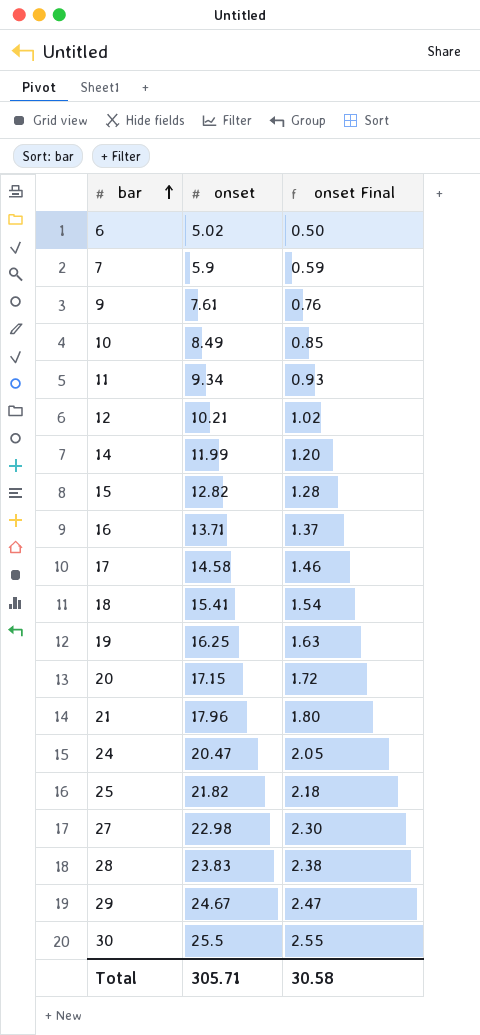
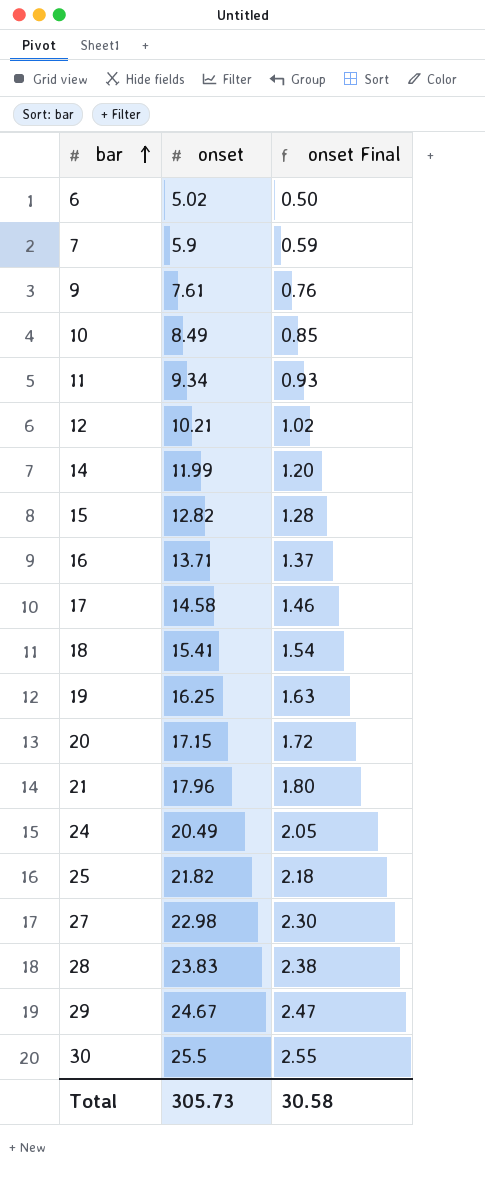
24 | onset: 20.47 -> 20.49
Total | onset: 305.71 -> 305.73

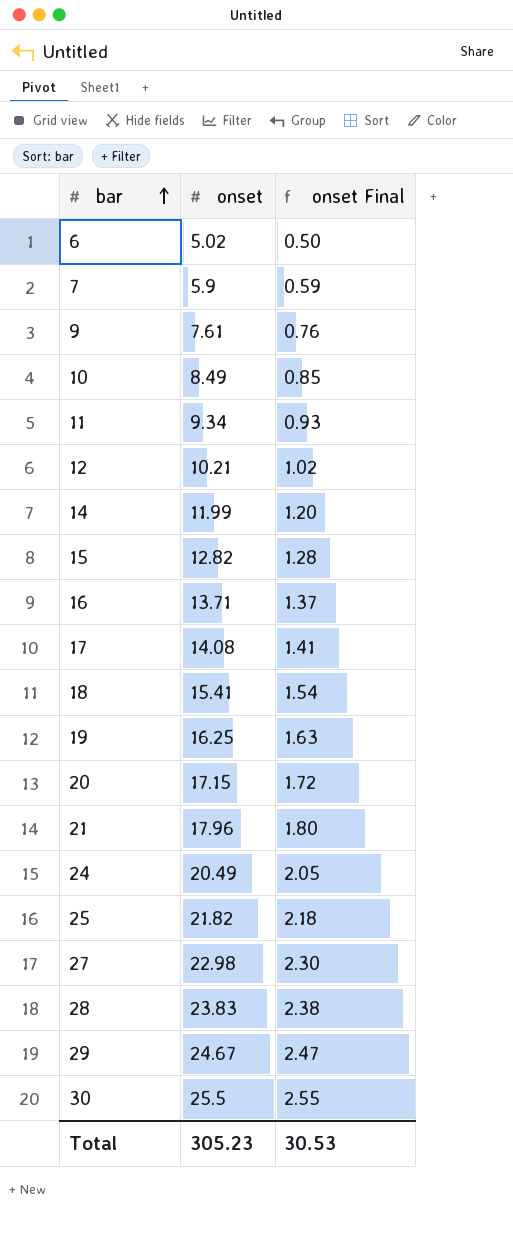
17 | onset: 14.58 -> 14.08
17 | onset Final: 1.46 -> 1.41
Total | onset: 305.73 -> 305.23
Total | onset Final: 30.58 -> 30.53

